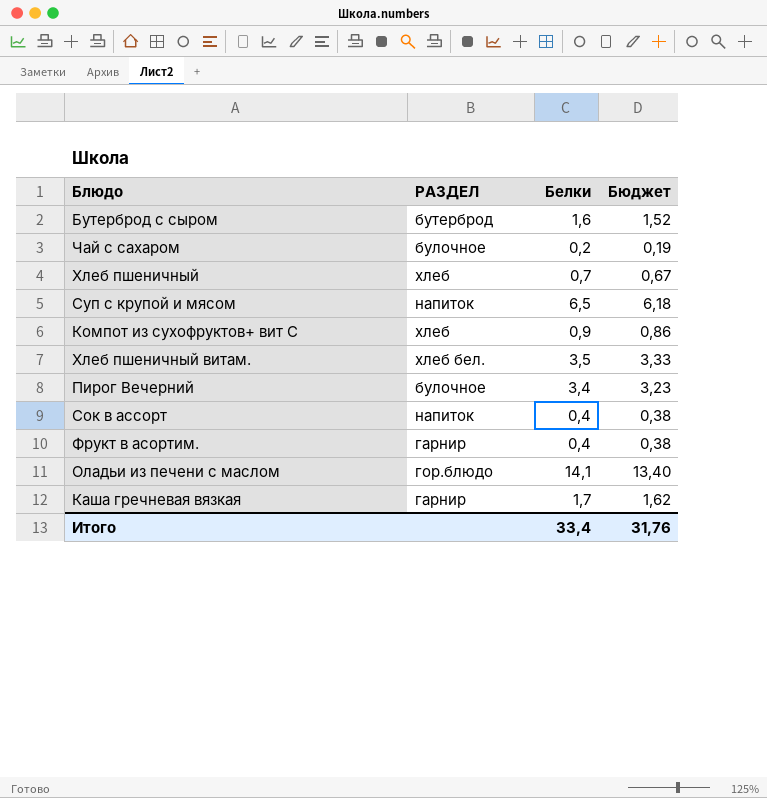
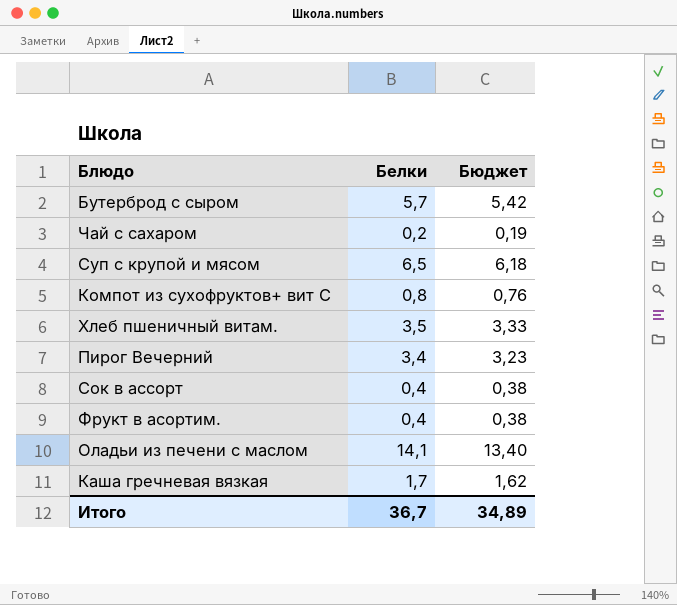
column РАЗДЕЛ | position: 2 -> none
row Хлеб пшеничный: хлеб | 0,7 | 0,67 -> none
Бутерброд с сыром | Белки: 1,6 -> 5,7
Бутерброд с сыром | Бюджет: 1,52 -> 5,42
Компот из сухофруктов+ вит С | Белки: 0,9 -> 0,8
Компот из сухофруктов+ вит С | Бюджет: 0,86 -> 0,76
Итого | Белки: 33,4 -> 36,7
Итого | Бюджет: 31,76 -> 34,89

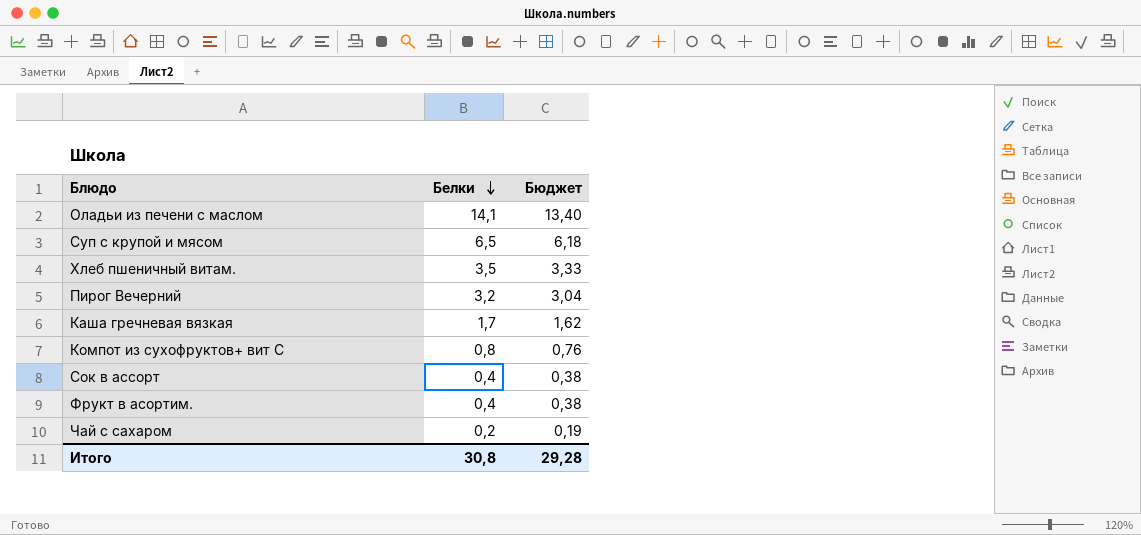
row order: none -> Белки descending
row Бутерброд с сыром: 5,7 | 5,42 -> none
Пирог Вечерний | Белки: 3,4 -> 3,2
Пирог Вечерний | Бюджет: 3,23 -> 3,04
Итого | Белки: 36,7 -> 30,8
Итого | Бюджет: 34,89 -> 29,28

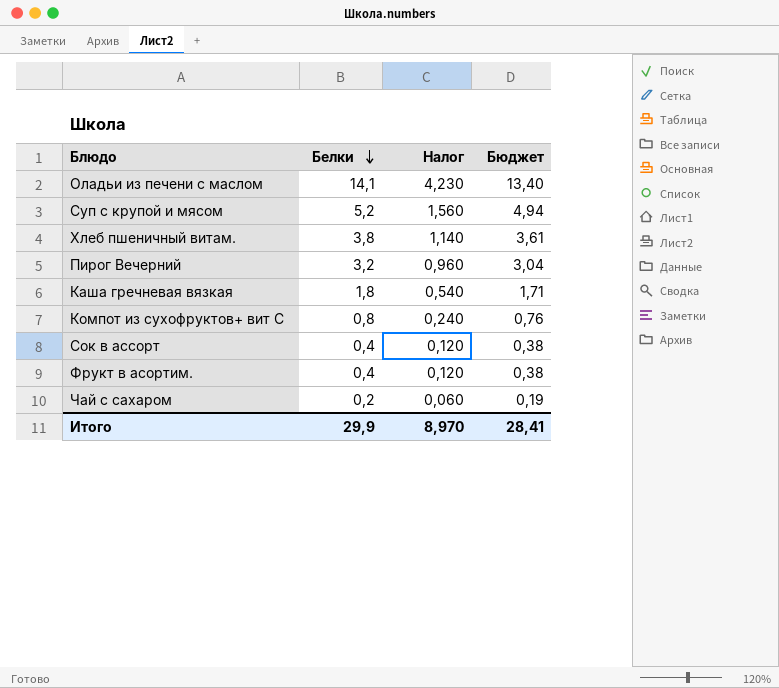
column Налог | formula: none -> [Белки] * 0,3
Суп с крупой и мясом | Белки: 6,5 -> 5,2
Суп с крупой и мясом | Бюджет: 6,18 -> 4,94
Хлеб пшеничный витам. | Белки: 3,5 -> 3,8
Хлеб пшеничный витам. | Бюджет: 3,33 -> 3,61
Каша гречневая вязкая | Белки: 1,7 -> 1,8
Каша гречневая вязкая | Бюджет: 1,62 -> 1,71
Итого | Белки: 30,8 -> 29,9
Итого | Бюджет: 29,28 -> 28,41

